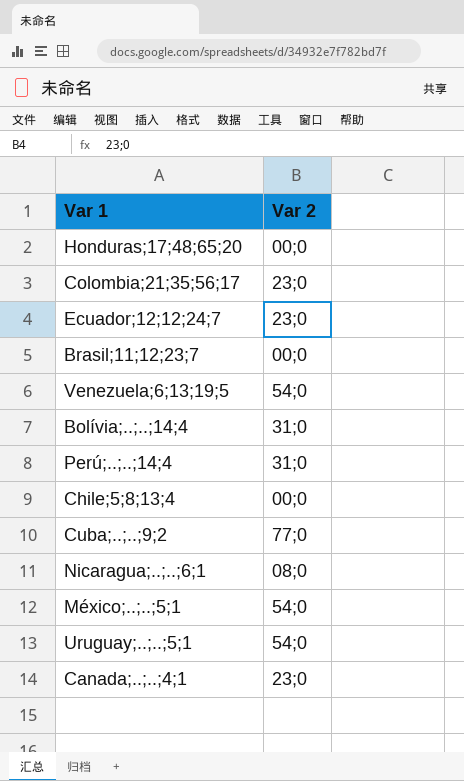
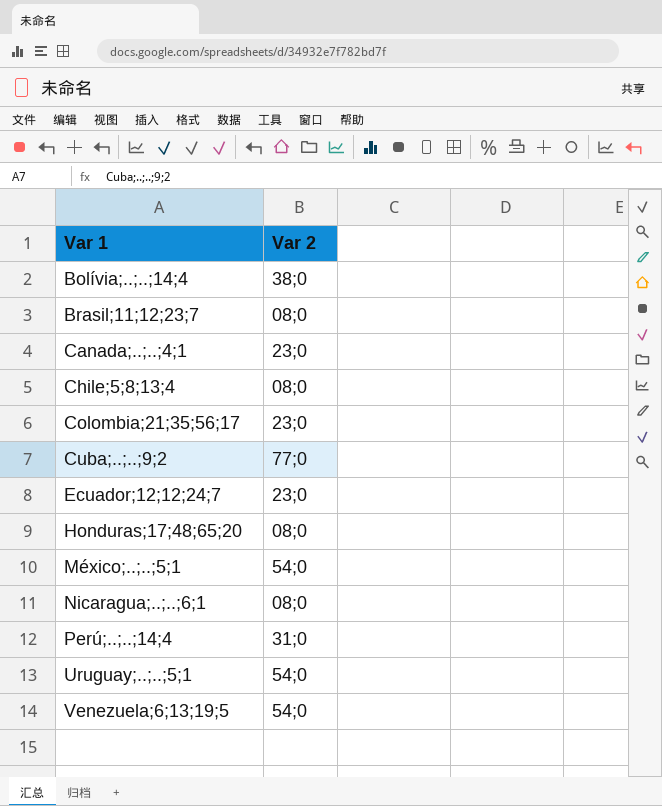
row order: none -> Var 1 ascending
Bolívia;..;..;14;4 | Var 2: 31;0 -> 38;0
Brasil;11;12;23;7 | Var 2: 00;0 -> 08;0
Chile;5;8;13;4 | Var 2: 00;0 -> 08;0
Honduras;17;48;65;20 | Var 2: 00;0 -> 08;0

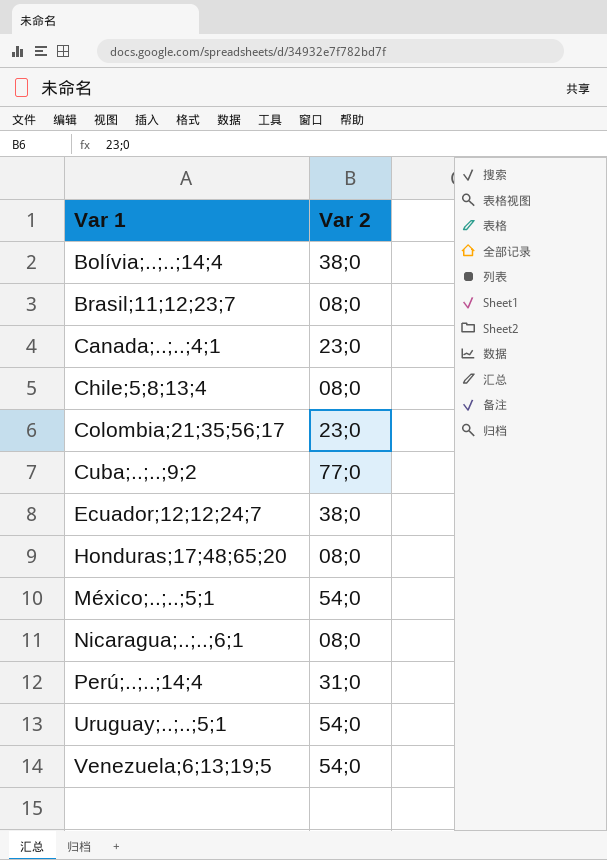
Ecuador;12;12;24;7 | Var 2: 23;0 -> 38;0

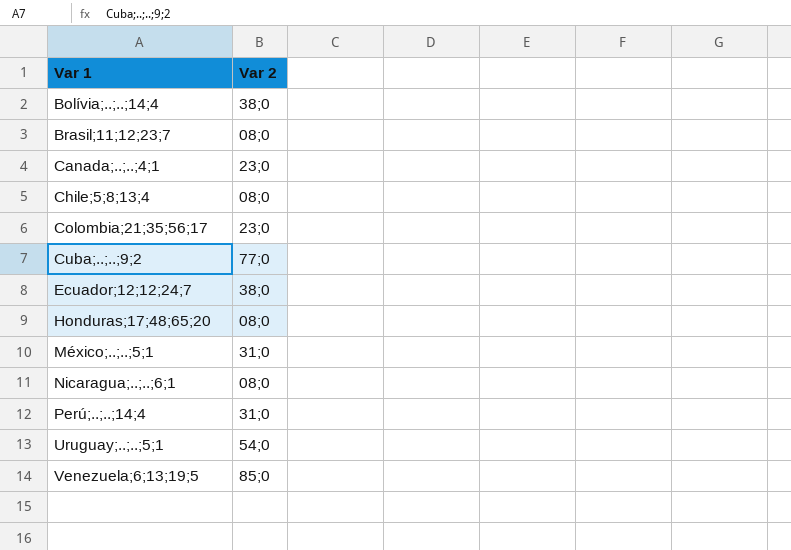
México;..;..;5;1 | Var 2: 54;0 -> 31;0
Venezuela;6;13;19;5 | Var 2: 54;0 -> 85;0

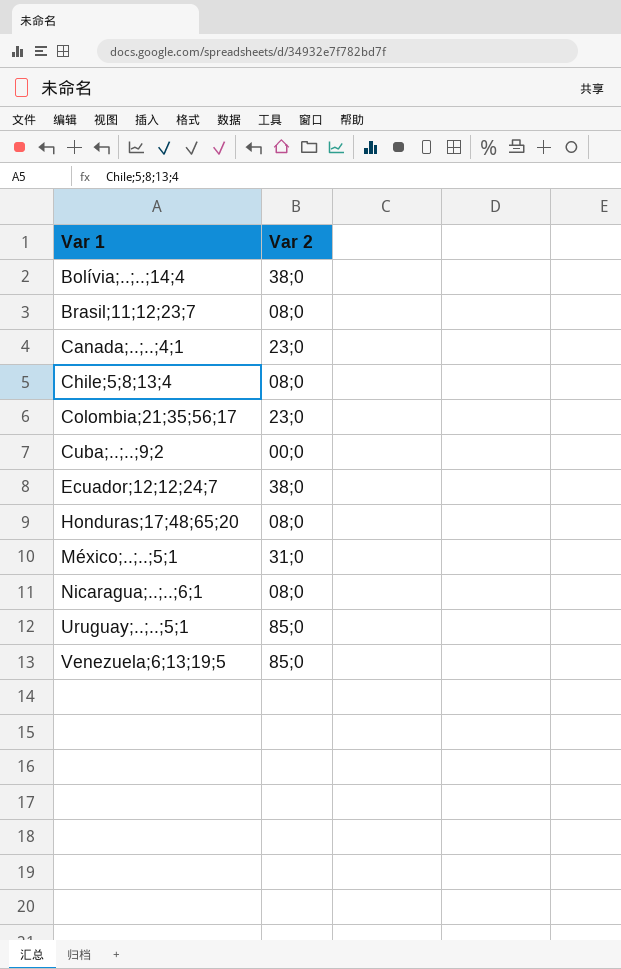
row Perú;..;..;14;4: 31;0 -> none
Cuba;..;..;9;2 | Var 2: 77;0 -> 00;0
Uruguay;..;..;5;1 | Var 2: 54;0 -> 85;0

